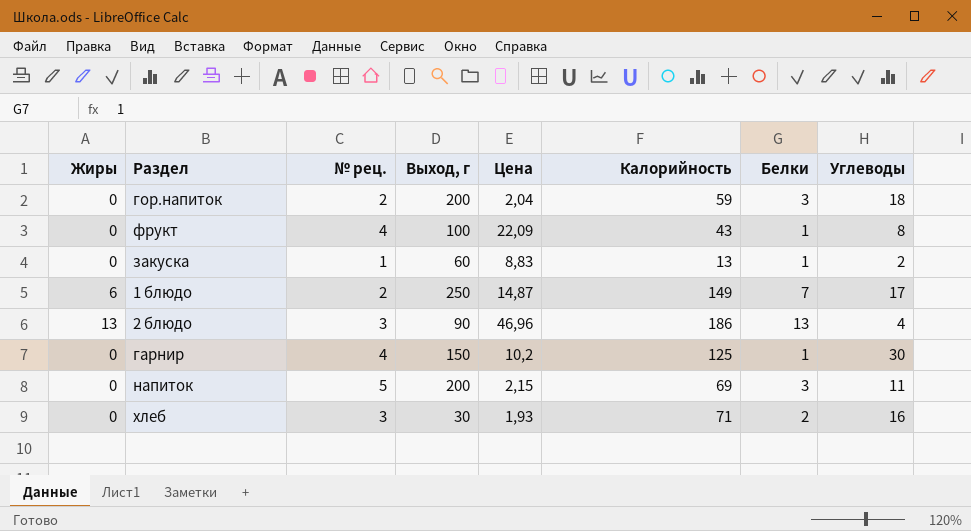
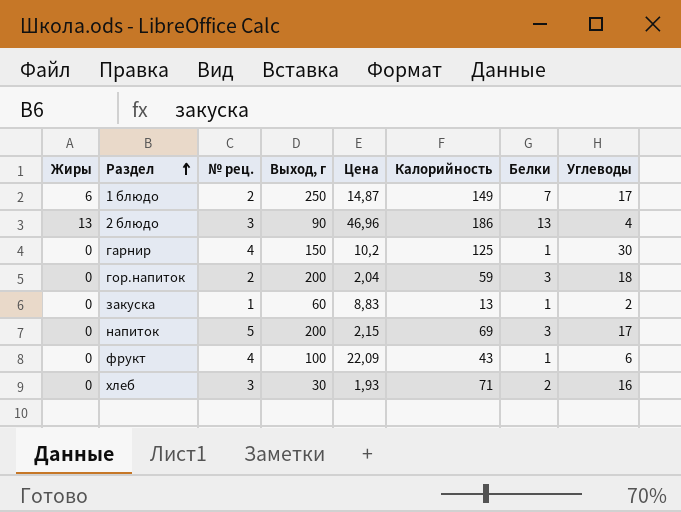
row order: none -> Раздел ascending
напиток | Углеводы: 11 -> 17
фрукт | Углеводы: 8 -> 6

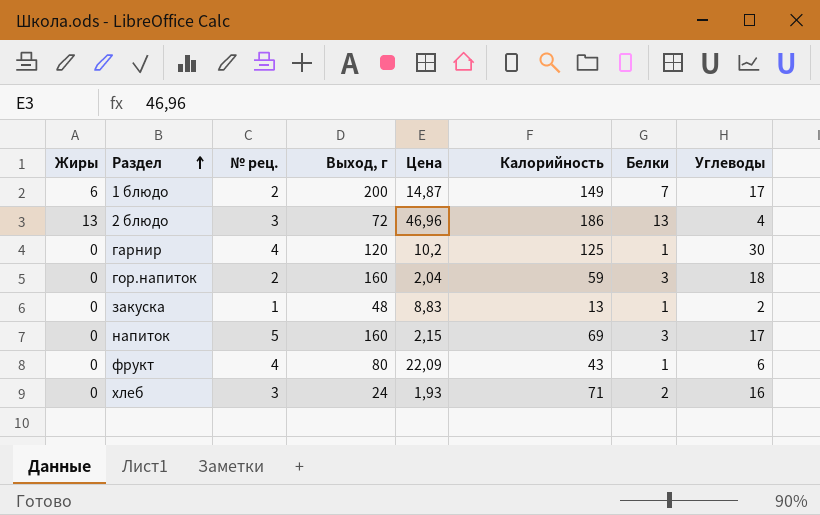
1 блюдо | Выход, г: 250 -> 200
2 блюдо | Выход, г: 90 -> 72
гарнир | Выход, г: 150 -> 120
гор.напиток | Выход, г: 200 -> 160
закуска | Выход, г: 60 -> 48
напиток | Выход, г: 200 -> 160
фрукт | Выход, г: 100 -> 80
хлеб | Выход, г: 30 -> 24

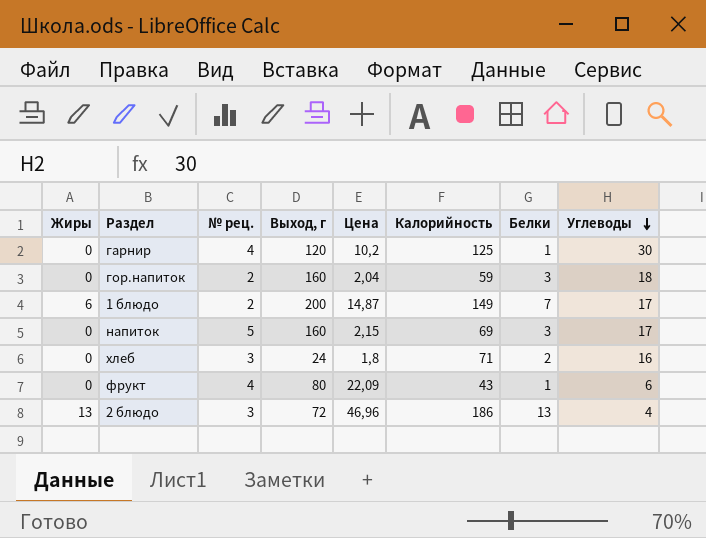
row order: Раздел ascending -> Углеводы descending
row закуска: 0 | 1 | 48 | 8,83 | 13 | 1 | 2 -> none
хлеб | Цена: 1,93 -> 1,8

